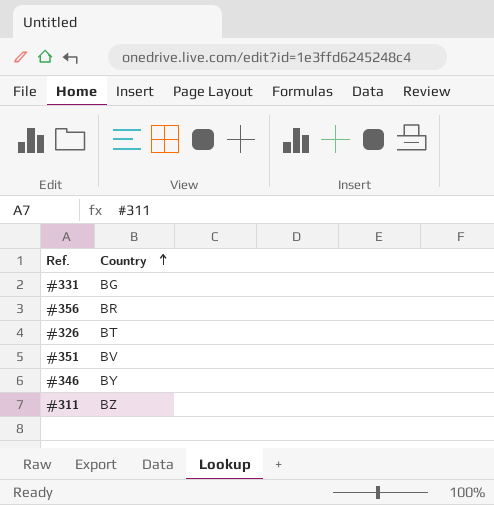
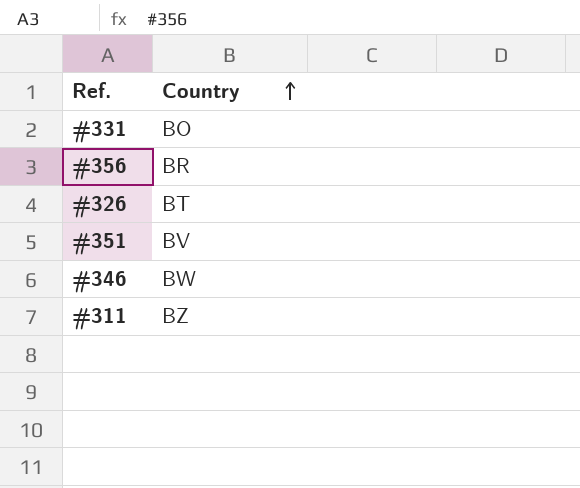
#331 | Country: BG -> BO
#346 | Country: BY -> BW

